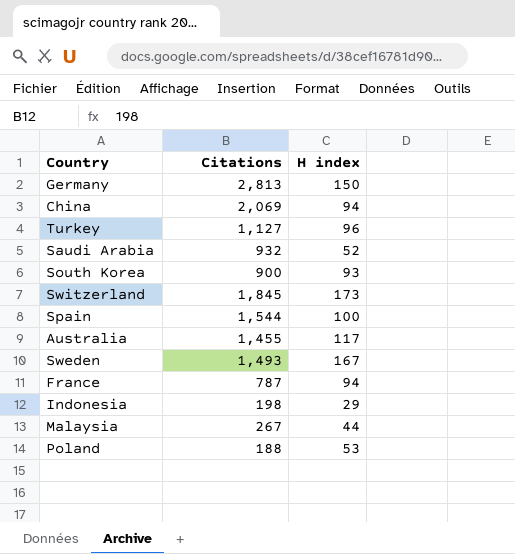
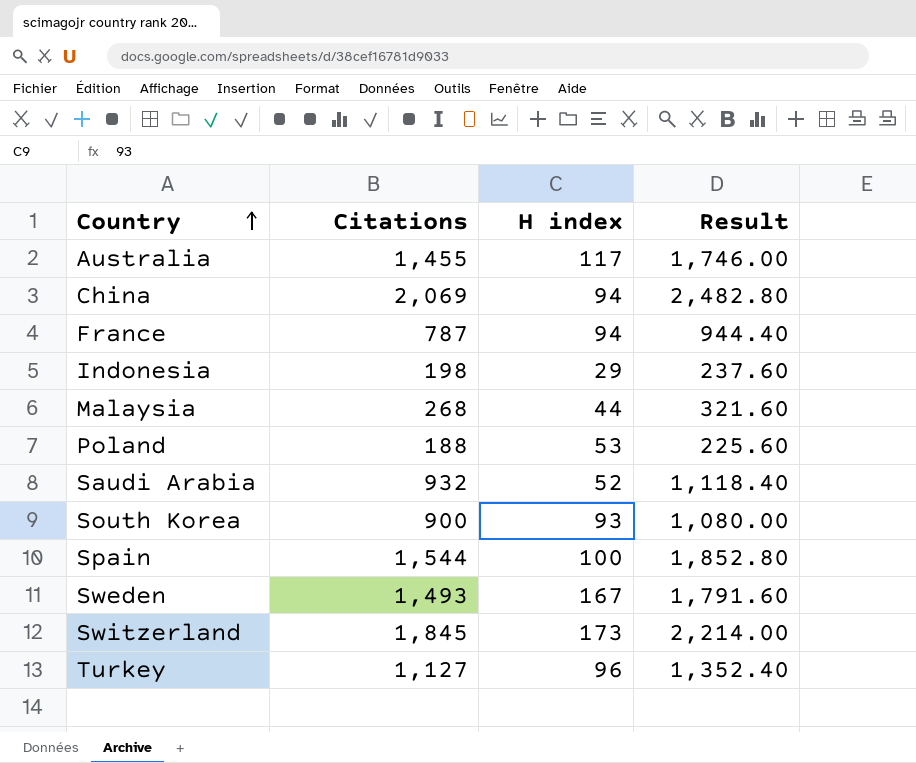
row order: none -> Country ascending
column Result | formula: none -> [Citations] * 1.2
row Germany: 2,813 | 150 -> none
Malaysia | Citations: 267 -> 268

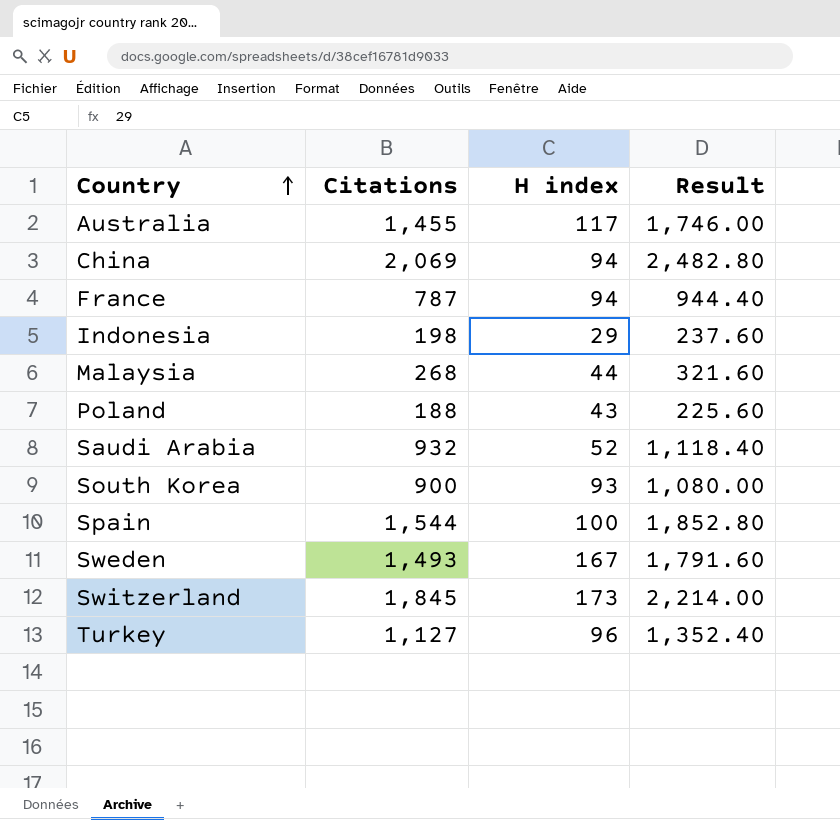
Poland | H index: 53 -> 43

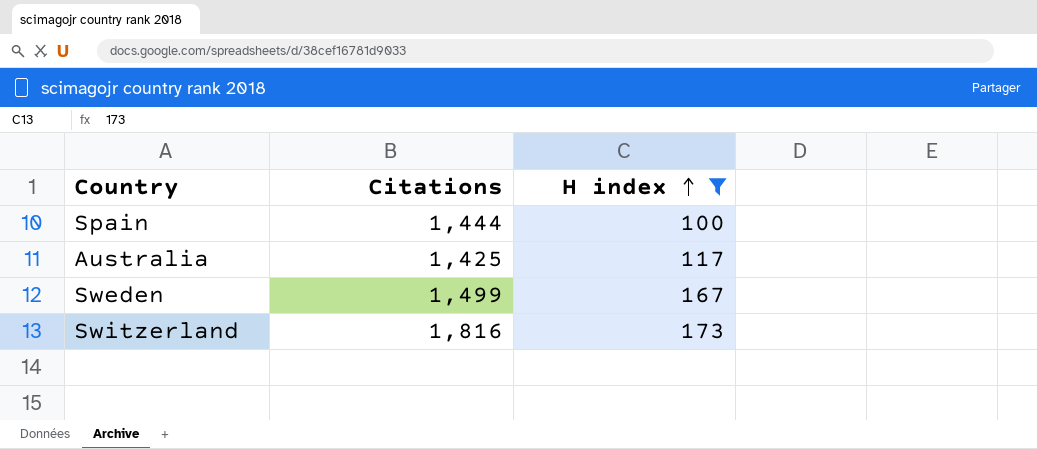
filter: none -> H index >= 100
row order: Country ascending -> H index ascending
column Result | formula: [Citations] * 1.2 -> none
Spain | Citations: 1,544 -> 1,444
Australia | Citations: 1,455 -> 1,425
Sweden | Citations: 1,493 -> 1,499
Switzerland | Citations: 1,845 -> 1,816

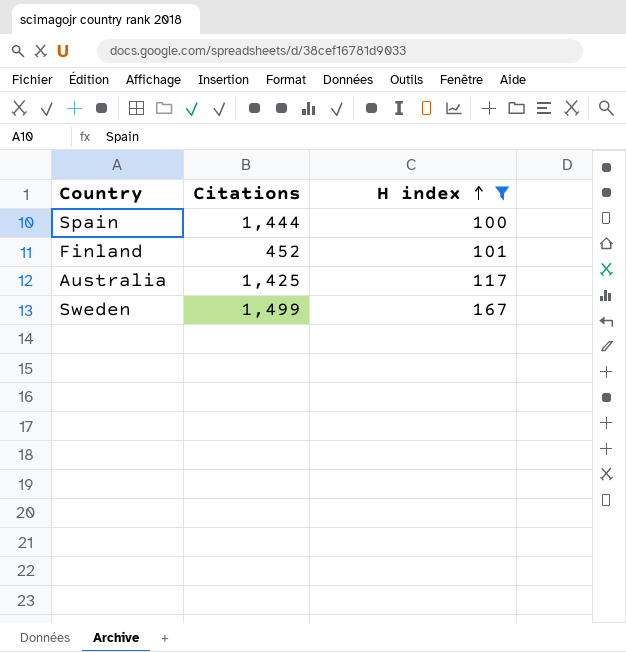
row Switzerland: 1,816 | 173 -> none
row Finland: none -> 452 | 101

